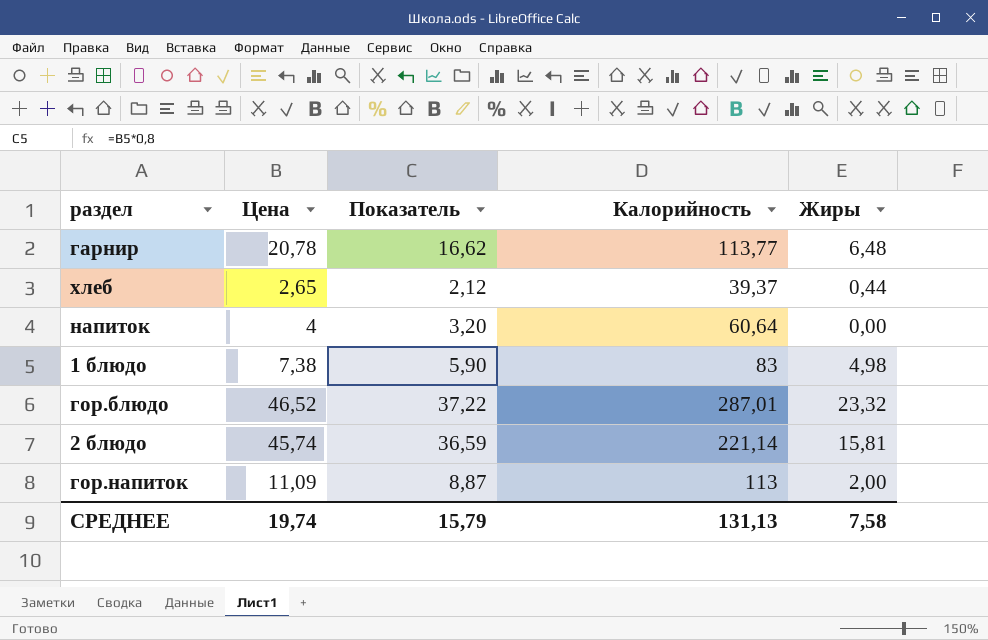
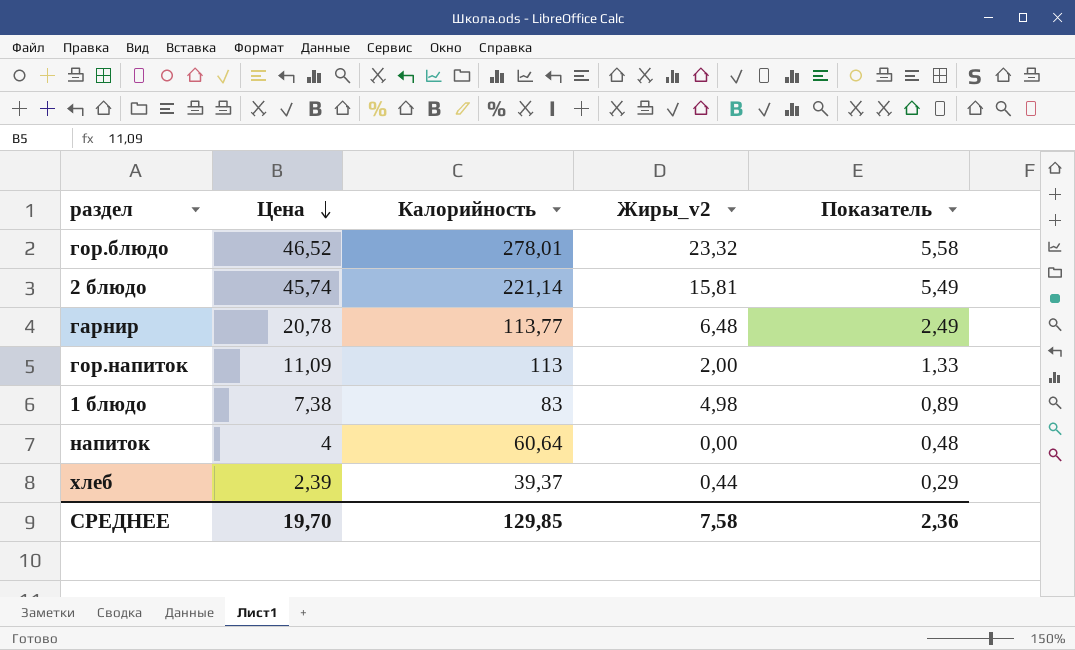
row order: none -> Цена descending
column name: Жиры -> Жиры_v2
column Показатель | formula: [Цена] * 0,8 -> [Цена] * 0,12
column Показатель | position: 3 -> 5
гор.блюдо | Калорийность: 287,01 -> 278,01
хлеб | Цена: 2,65 -> 2,39
СРЕДНЕЕ | Цена: 19,74 -> 19,70
СРЕДНЕЕ | Калорийность: 131,13 -> 129,85
СРЕДНЕЕ | Показатель: 15,79 -> 2,36

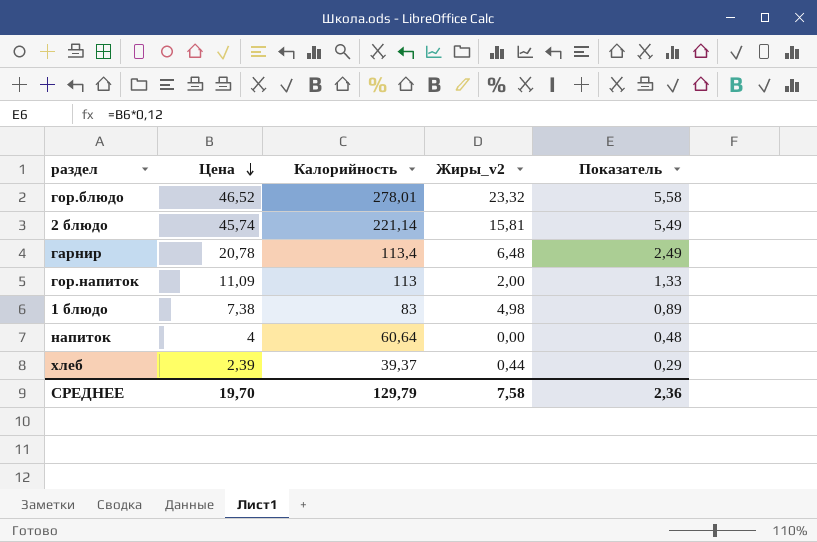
гарнир | Калорийность: 113,77 -> 113,4
СРЕДНЕЕ | Калорийность: 129,85 -> 129,79

